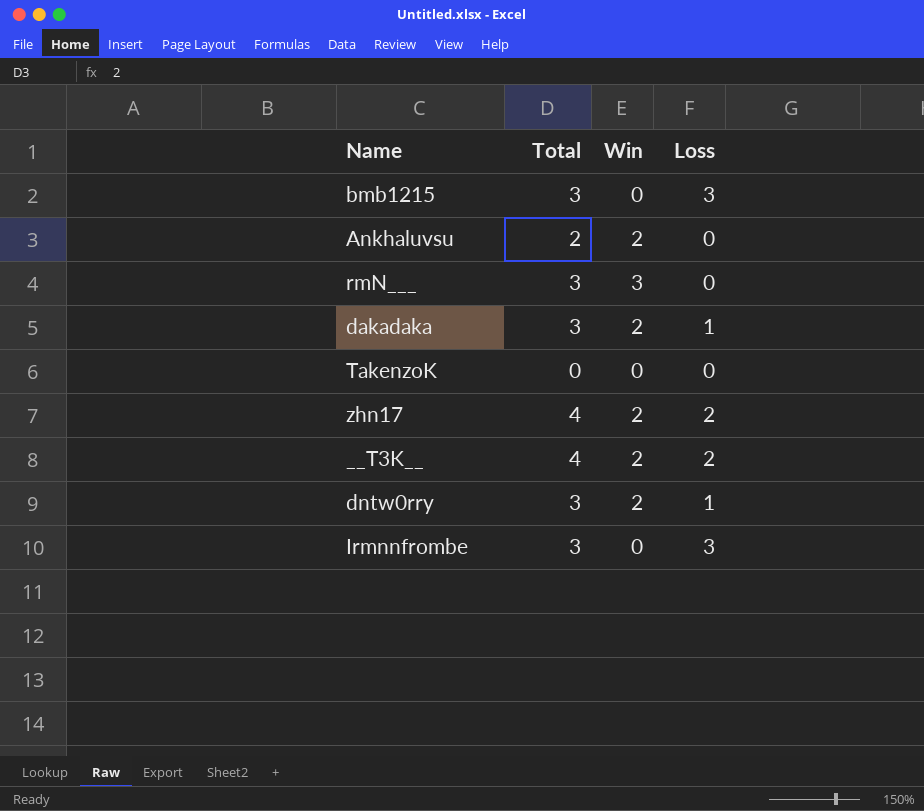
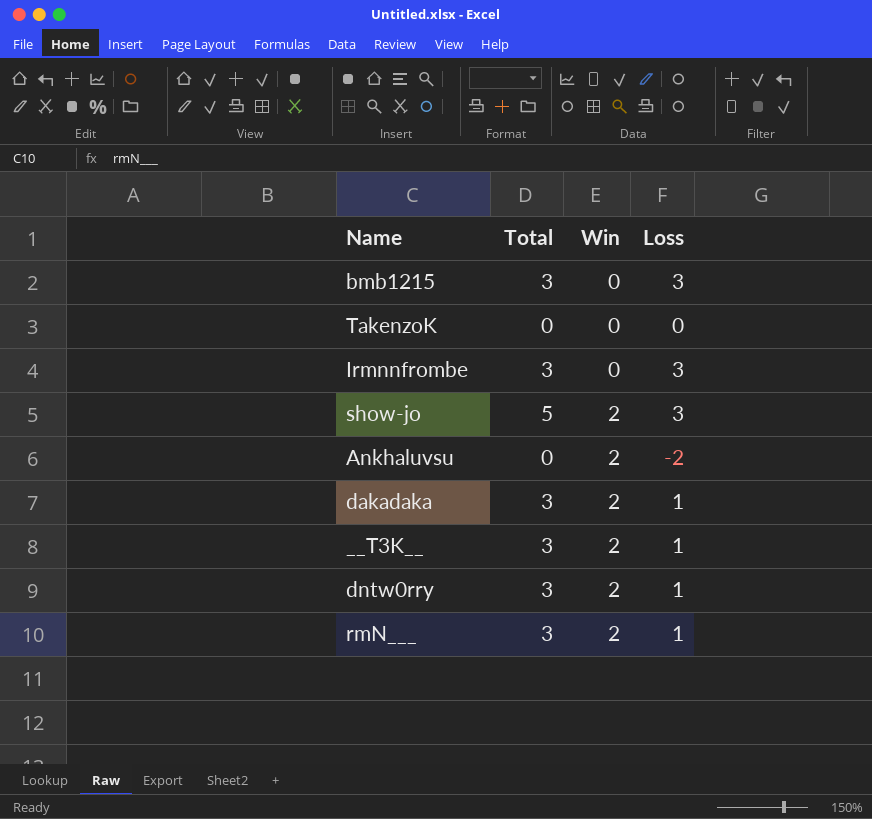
row order: none -> Win ascending
row zhn17: 4 | 2 | 2 -> none
row show-jo: none -> 5 | 2 | 3
Ankhaluvsu | Total: 2 -> 0
Ankhaluvsu | Loss: 0 -> -2
__T3K__ | Total: 4 -> 3
__T3K__ | Loss: 2 -> 1
rmN___ | Win: 3 -> 2
rmN___ | Loss: 0 -> 1

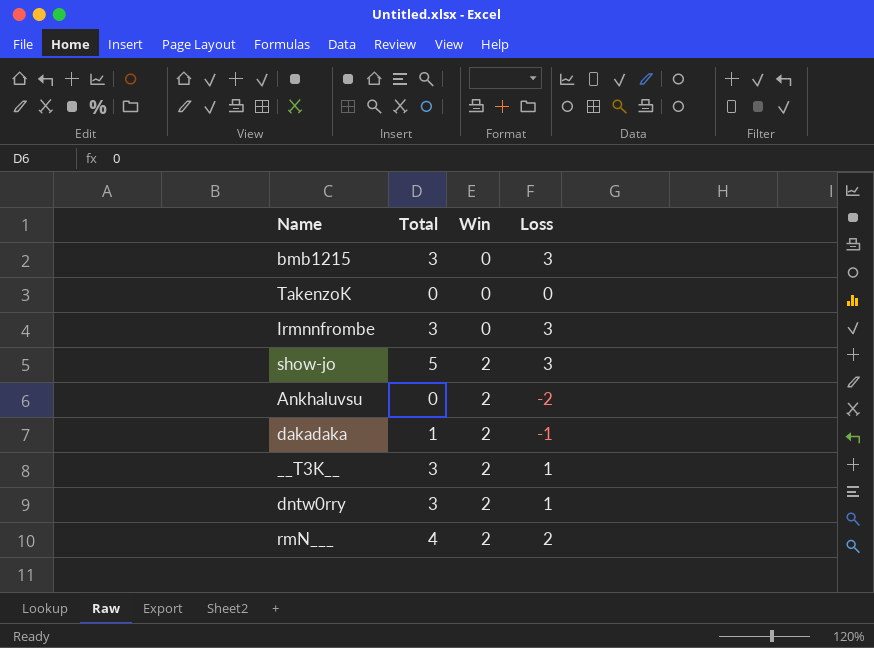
dakadaka | Total: 3 -> 1
dakadaka | Loss: 1 -> -1
rmN___ | Total: 3 -> 4
rmN___ | Loss: 1 -> 2

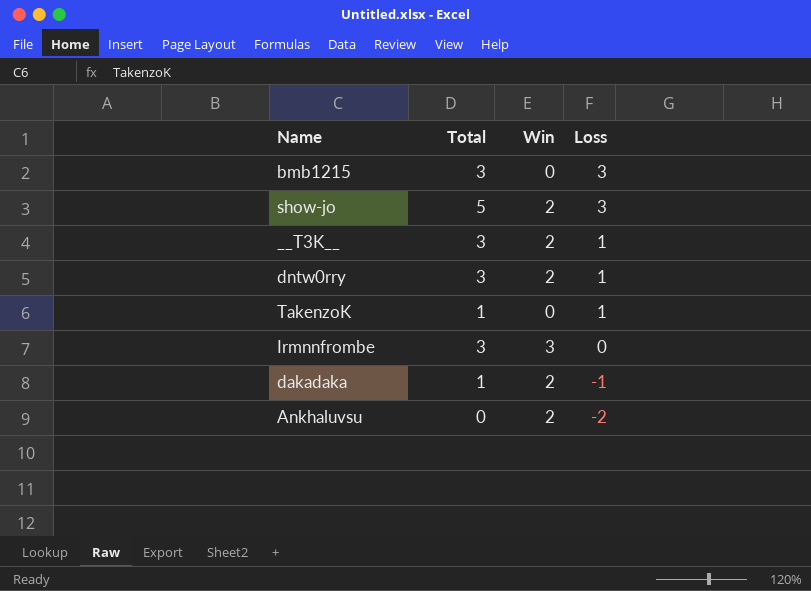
row order: Win ascending -> Loss descending
row rmN___: 4 | 2 | 2 -> none
TakenzoK | Total: 0 -> 1
TakenzoK | Loss: 0 -> 1
Irmnnfrombe | Win: 0 -> 3
Irmnnfrombe | Loss: 3 -> 0

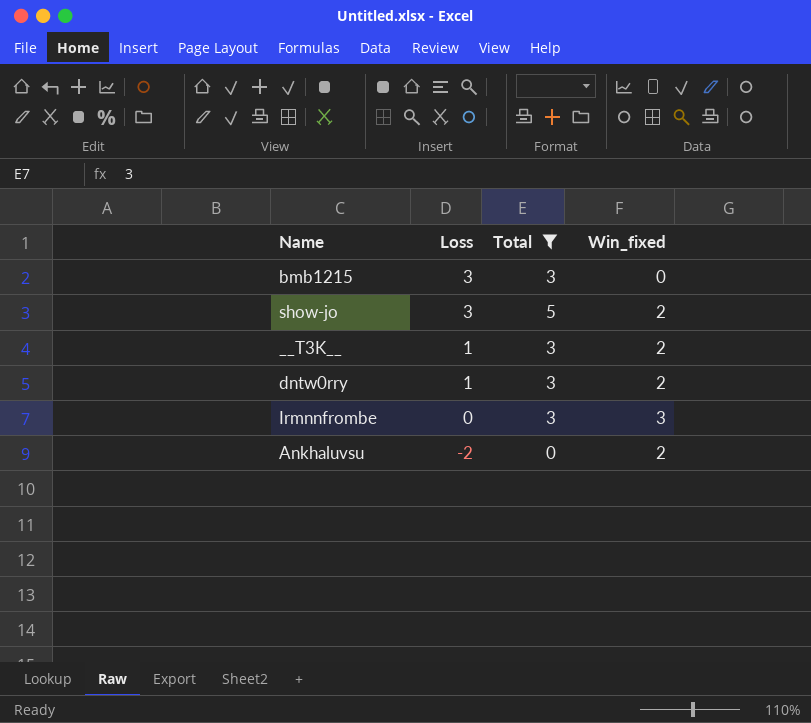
filter: none -> Total != 1
column Loss | position: 4 -> 2
column name: Win -> Win_fixed

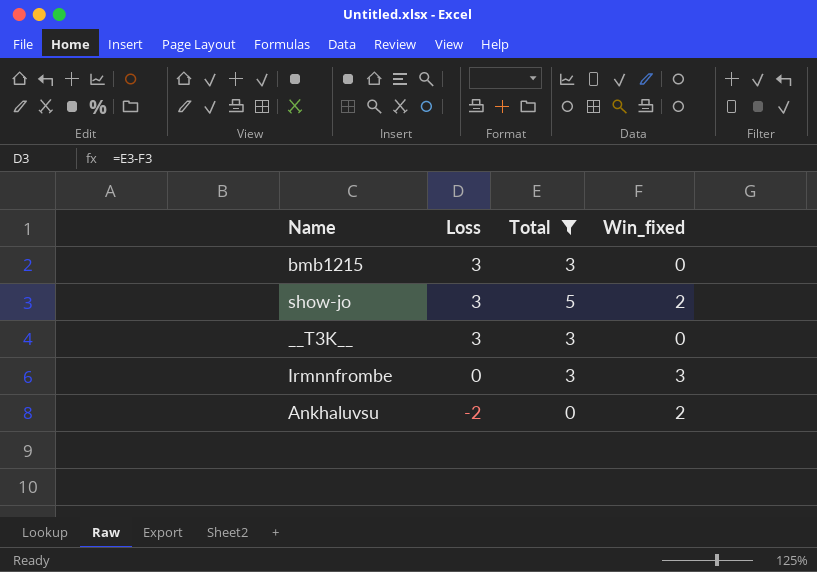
row dntw0rry: 1 | 3 | 2 -> none
__T3K__ | Loss: 1 -> 3
__T3K__ | Win_fixed: 2 -> 0

